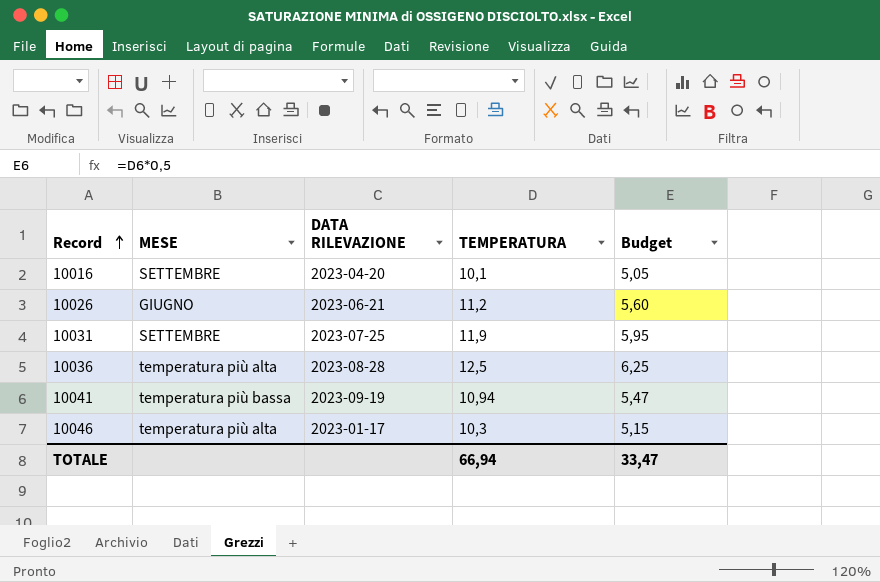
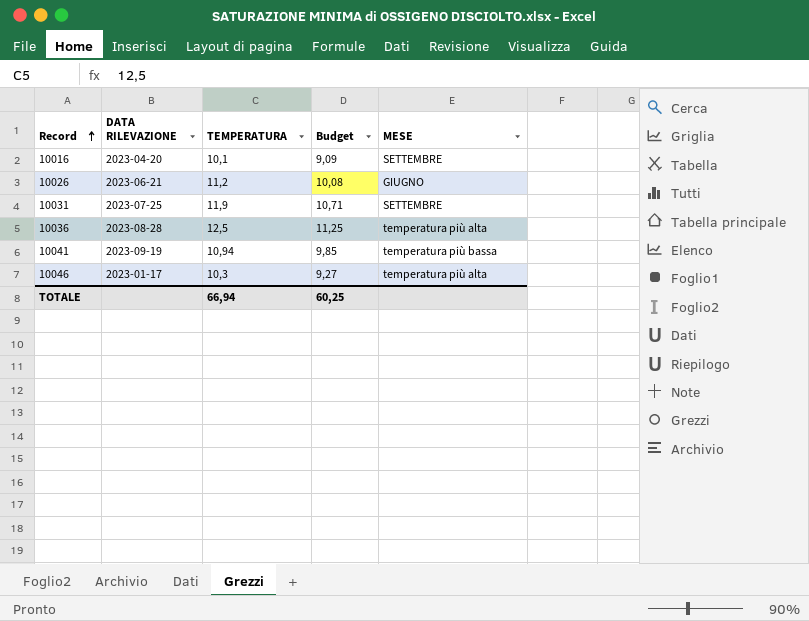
column Budget | formula: [TEMPERATURA] * 0,5 -> [TEMPERATURA] * 0,9
column MESE | position: 2 -> 5
TOTALE | Budget: 33,47 -> 60,25

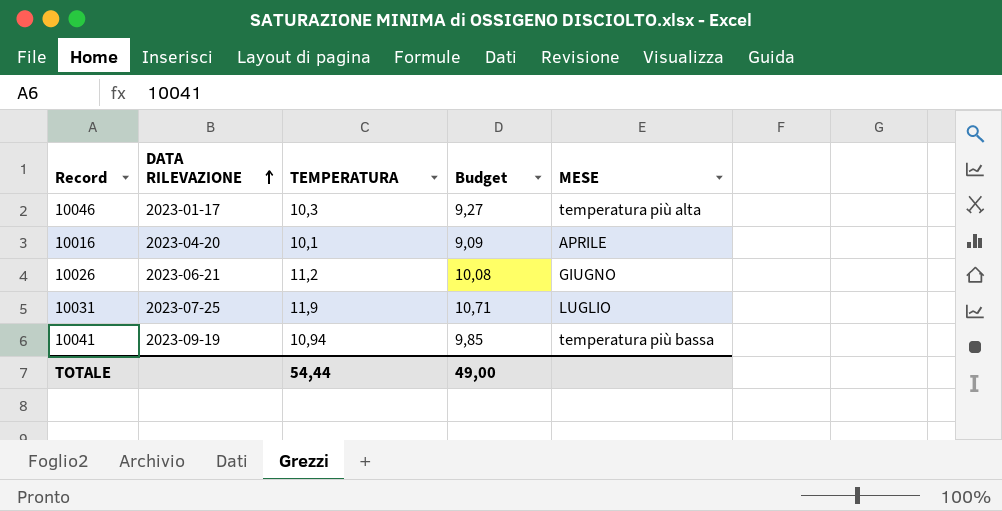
row order: Record ascending -> DATA RILEVAZIONE ascending
row 10036: 2023-08-28 | 12,5 | 11,25 | temperatura più alta -> none
10016 | MESE: SETTEMBRE -> APRILE
10031 | MESE: SETTEMBRE -> LUGLIO
TOTALE | TEMPERATURA: 66,94 -> 54,44
TOTALE | Budget: 60,25 -> 49,00

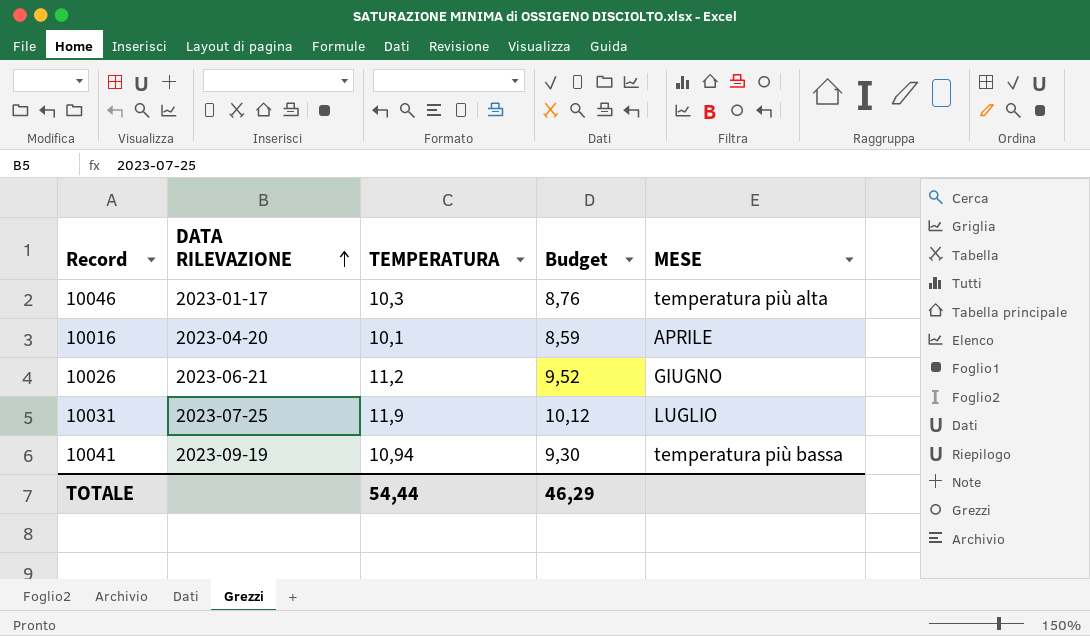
column Budget | formula: [TEMPERATURA] * 0,9 -> [TEMPERATURA] * 0,85
TOTALE | Budget: 49,00 -> 46,29

